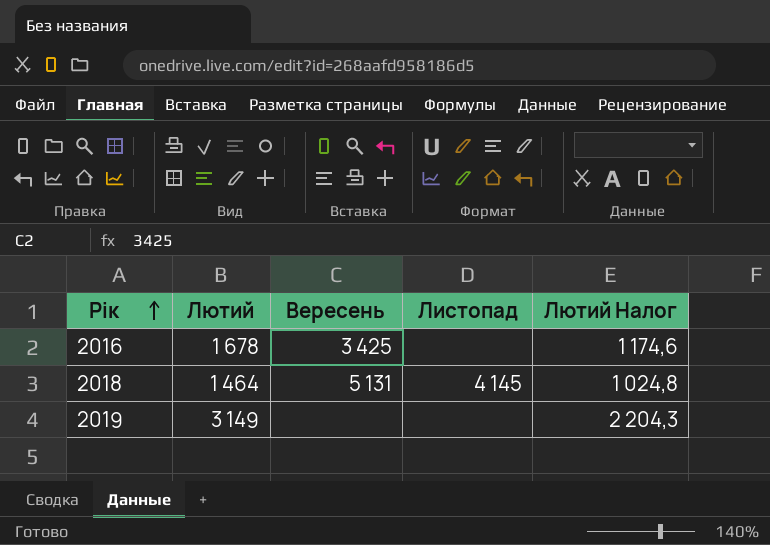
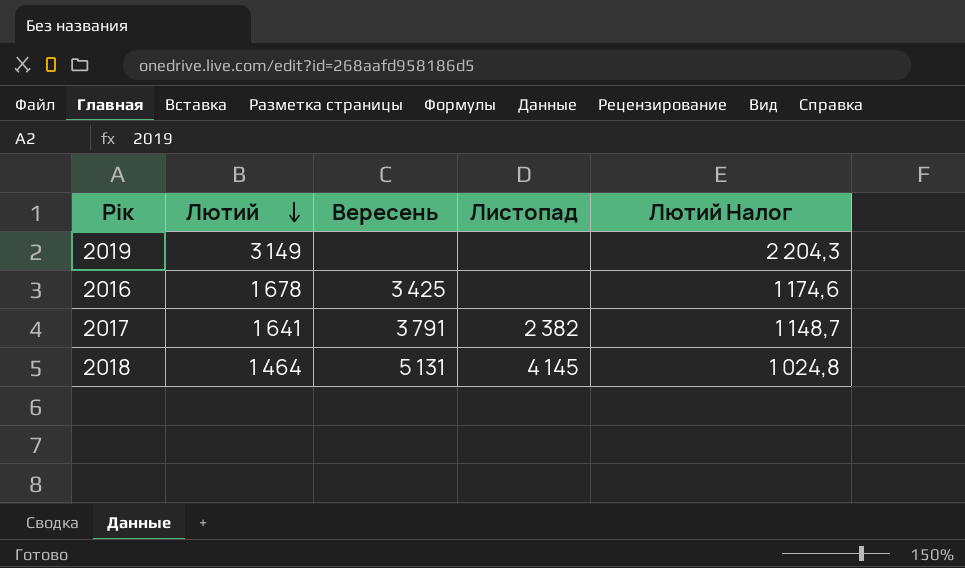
row order: Рік ascending -> Лютий descending
row 2017: none -> 1 641 | 3 791 | 2 382 | 1 148,7

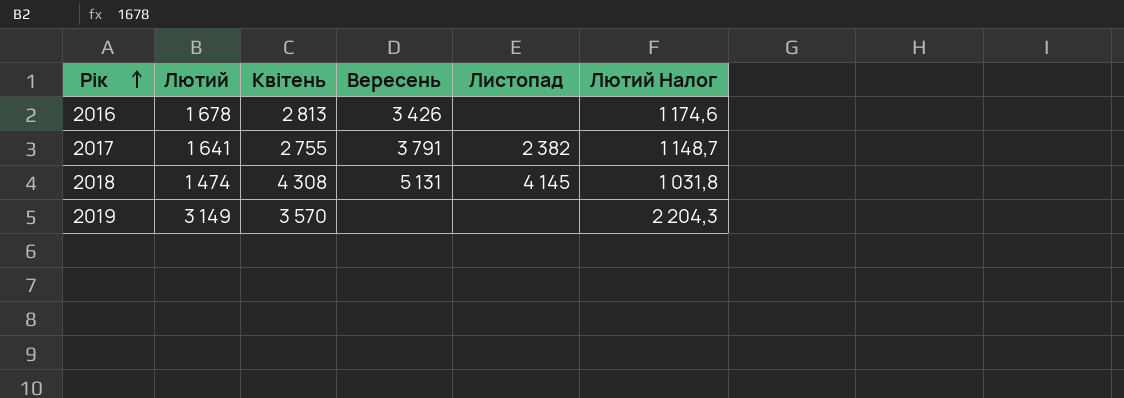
row order: Лютий descending -> Рік ascending
column Квітень | position: none -> 3
2016 | Вересень: 3 425 -> 3 426
2018 | Лютий: 1 464 -> 1 474
2018 | Лютий Налог: 1 024,8 -> 1 031,8

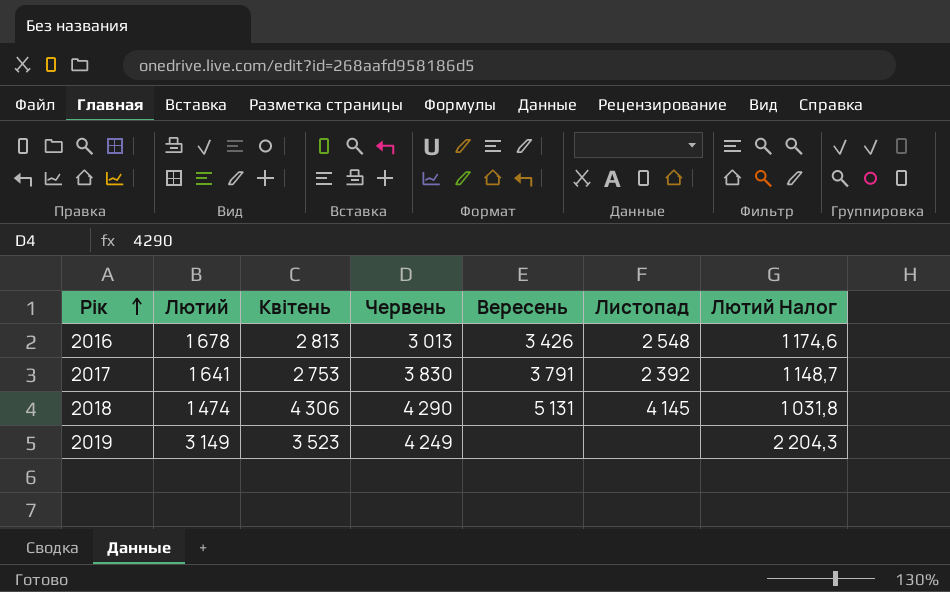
column Червень | position: none -> 4
2016 | Листопад: none -> 2 548
2017 | Квітень: 2 755 -> 2 753
2017 | Листопад: 2 382 -> 2 392
2018 | Квітень: 4 308 -> 4 306
2019 | Квітень: 3 570 -> 3 523

